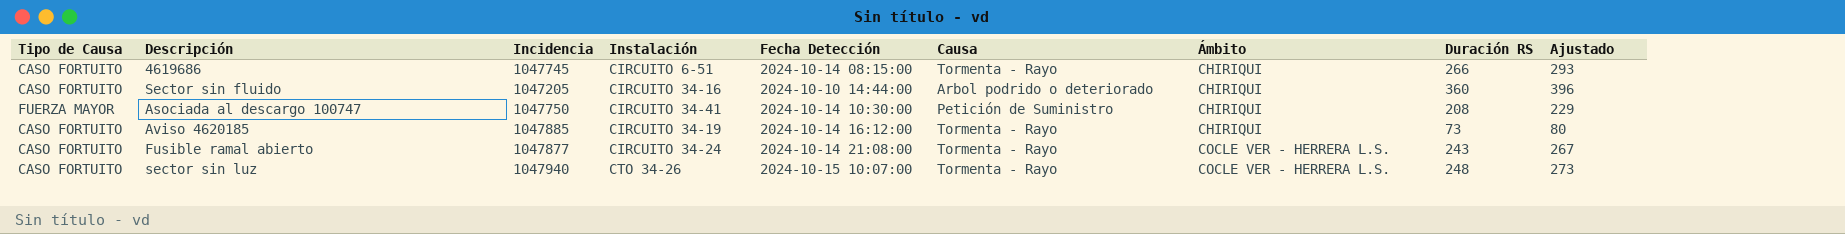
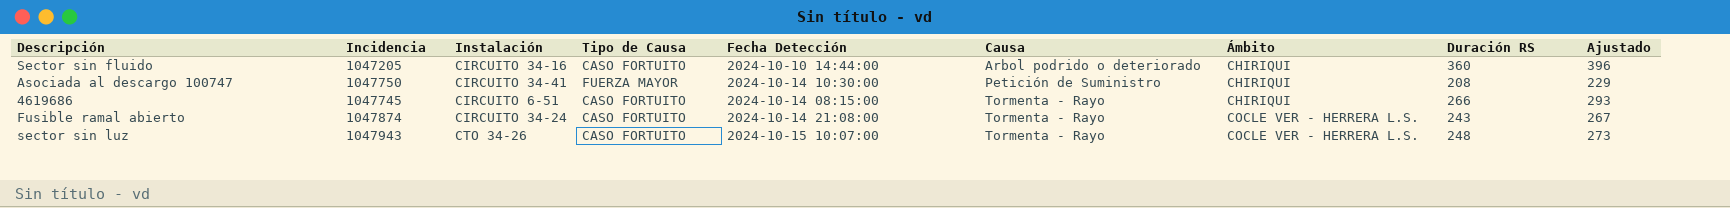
row order: Ámbito ascending -> Causa ascending
column Tipo de Causa | position: 1 -> 4
row Aviso 4620185: CASO FORTUITO | 1047885 | CIRCUITO 34-19 | 2024-10-14 16:12:00 | Tormenta - Rayo | CHIRIQUI | 73 | 80 -> none
Fusible ramal abierto | Incidencia: 1047877 -> 1047874
sector sin luz | Incidencia: 1047940 -> 1047943

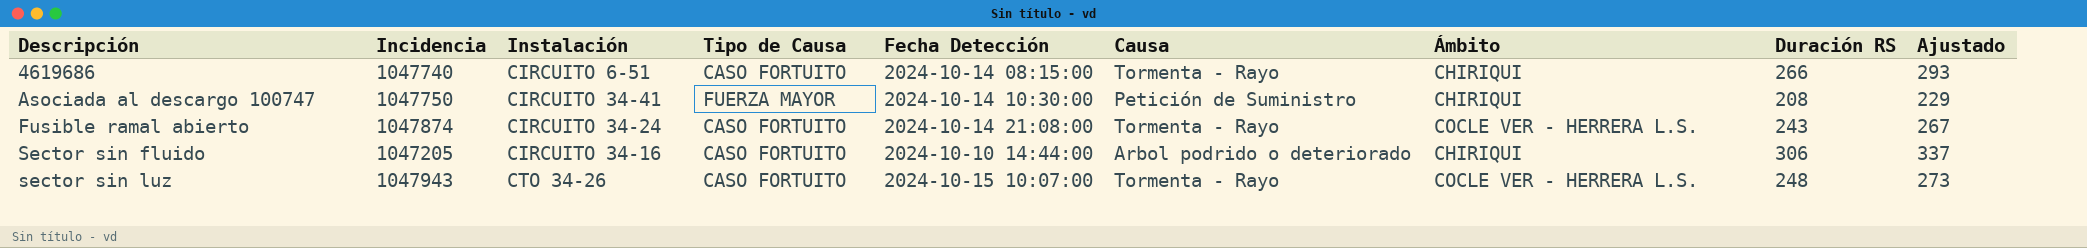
row order: Causa ascending -> Descripción ascending
4619686 | Incidencia: 1047745 -> 1047740
Sector sin fluido | Duración RS: 360 -> 306
Sector sin fluido | Ajustado: 396 -> 337

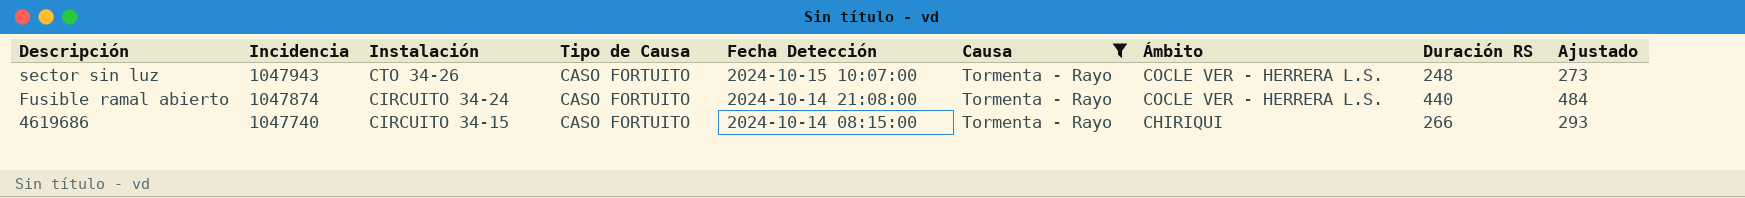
filter: none -> Causa = Tormenta - Rayo
row order: Descripción ascending -> Descripción descending
Fusible ramal abierto | Duración RS: 243 -> 440
Fusible ramal abierto | Ajustado: 267 -> 484
4619686 | Instalación: CIRCUITO 6-51 -> CIRCUITO 34-15

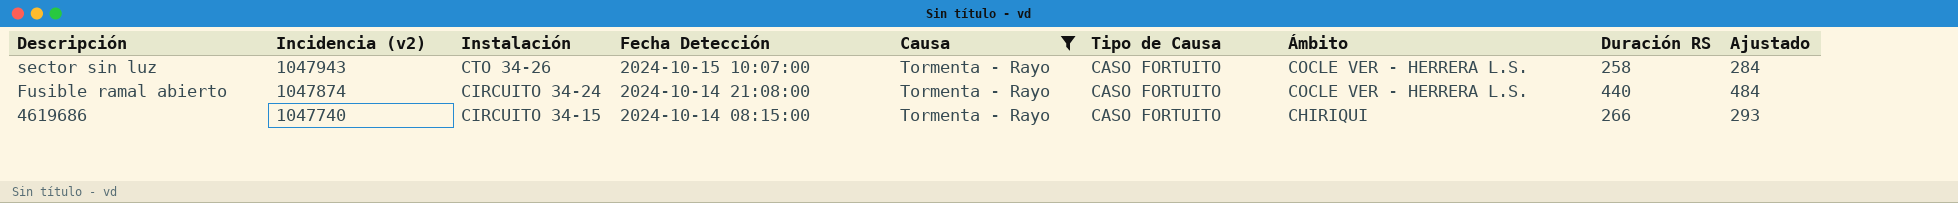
column name: Incidencia -> Incidencia (v2)
column Tipo de Causa | position: 4 -> 6
sector sin luz | Duración RS: 248 -> 258
sector sin luz | Ajustado: 273 -> 284

